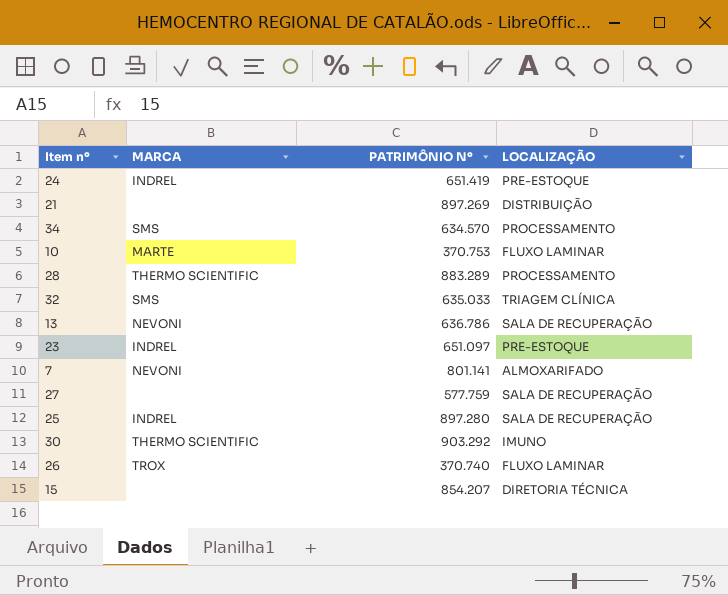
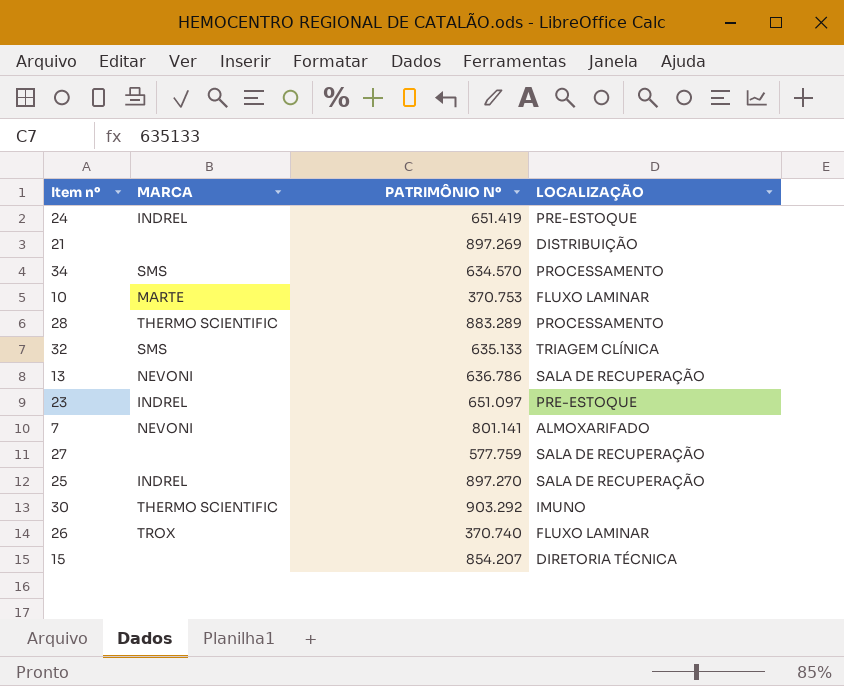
32 | PATRIMÔNIO Nº: 635.033 -> 635.133
25 | PATRIMÔNIO Nº: 897.280 -> 897.270

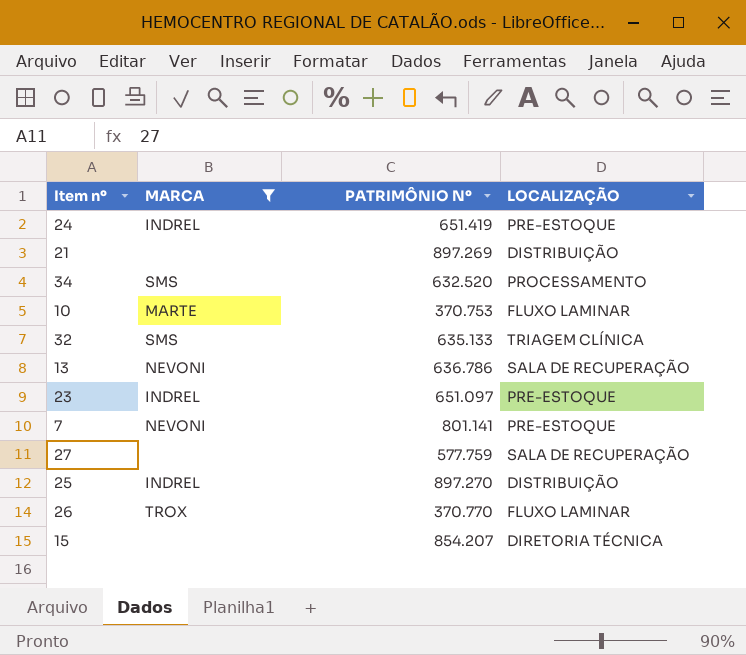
filter: none -> MARCA != THERMO SCIENTIFIC
34 | PATRIMÔNIO Nº: 634.570 -> 632.520
7 | LOCALIZAÇÃO: ALMOXARIFADO -> PRE-ESTOQUE
25 | LOCALIZAÇÃO: SALA DE RECUPERAÇÃO -> DISTRIBUIÇÃO
26 | PATRIMÔNIO Nº: 370.740 -> 370.770

